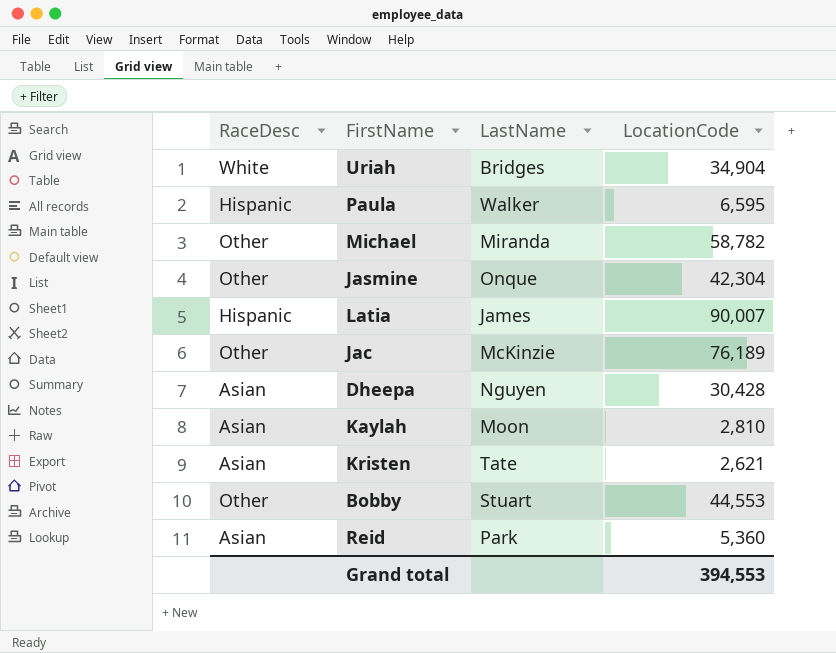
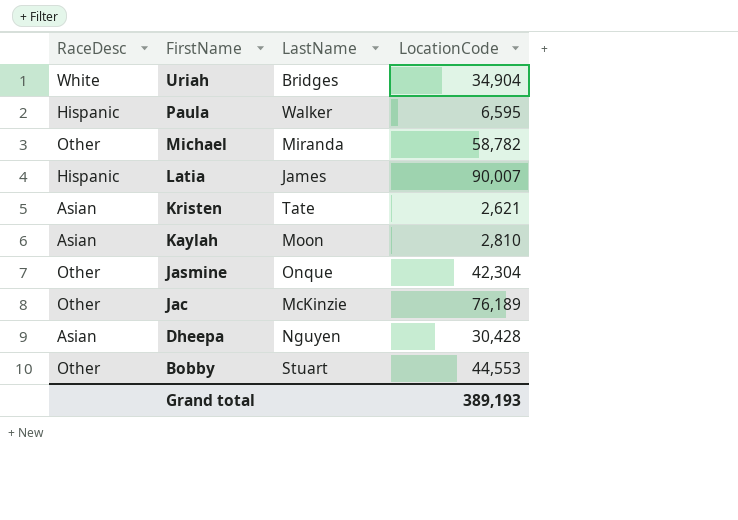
row order: none -> FirstName descending
row Reid: Asian | Park | 5,360 -> none
Grand total | LocationCode: 394,553 -> 389,193

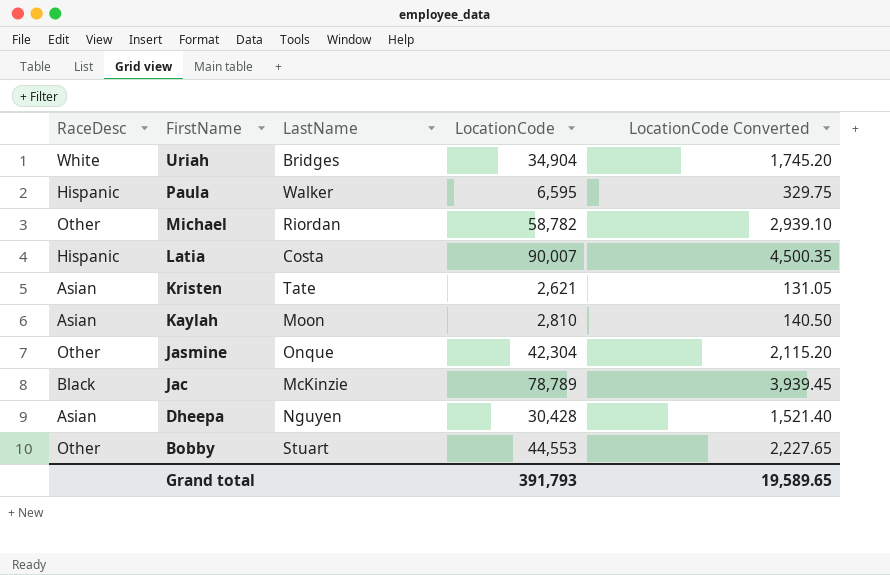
column LocationCode Converted | formula: none -> [LocationCode] * 0.05
Michael | LastName: Miranda -> Riordan
Latia | LastName: James -> Costa
Jac | RaceDesc: Other -> Black
Jac | LocationCode: 76,189 -> 78,789
Grand total | LocationCode: 389,193 -> 391,793

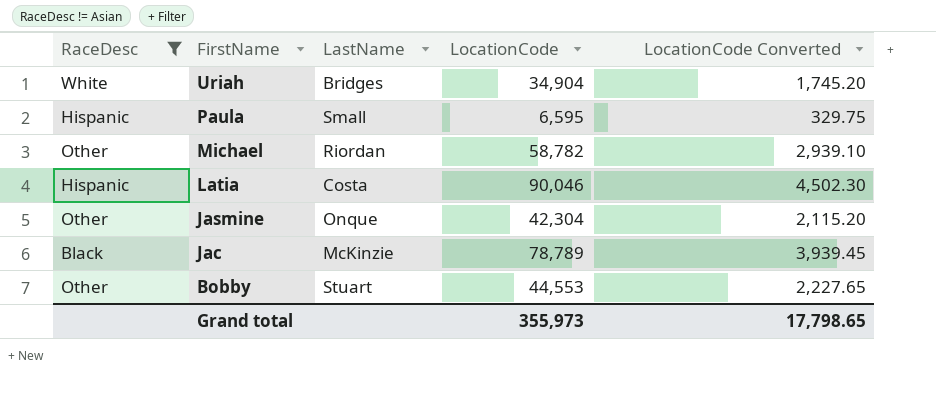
filter: none -> RaceDesc != Asian
Paula | LastName: Walker -> Small
Latia | LocationCode: 90,007 -> 90,046
Latia | LocationCode Converted: 4,500.35 -> 4,502.30
Grand total | LocationCode: 391,793 -> 355,973
Grand total | LocationCode Converted: 19,589.65 -> 17,798.65

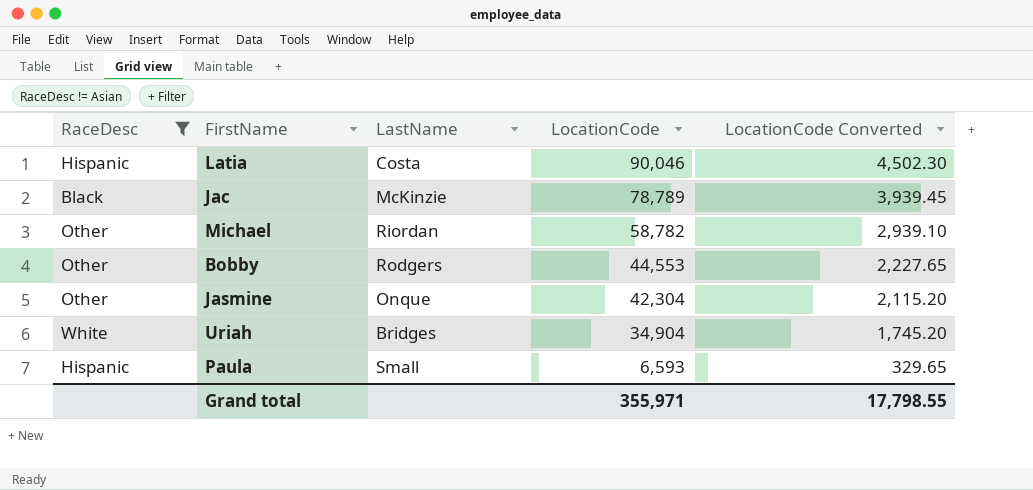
row order: FirstName descending -> LocationCode descending
Bobby | LastName: Stuart -> Rodgers
Paula | LocationCode: 6,595 -> 6,593
Paula | LocationCode Converted: 329.75 -> 329.65
Grand total | LocationCode: 355,973 -> 355,971
Grand total | LocationCode Converted: 17,798.65 -> 17,798.55

